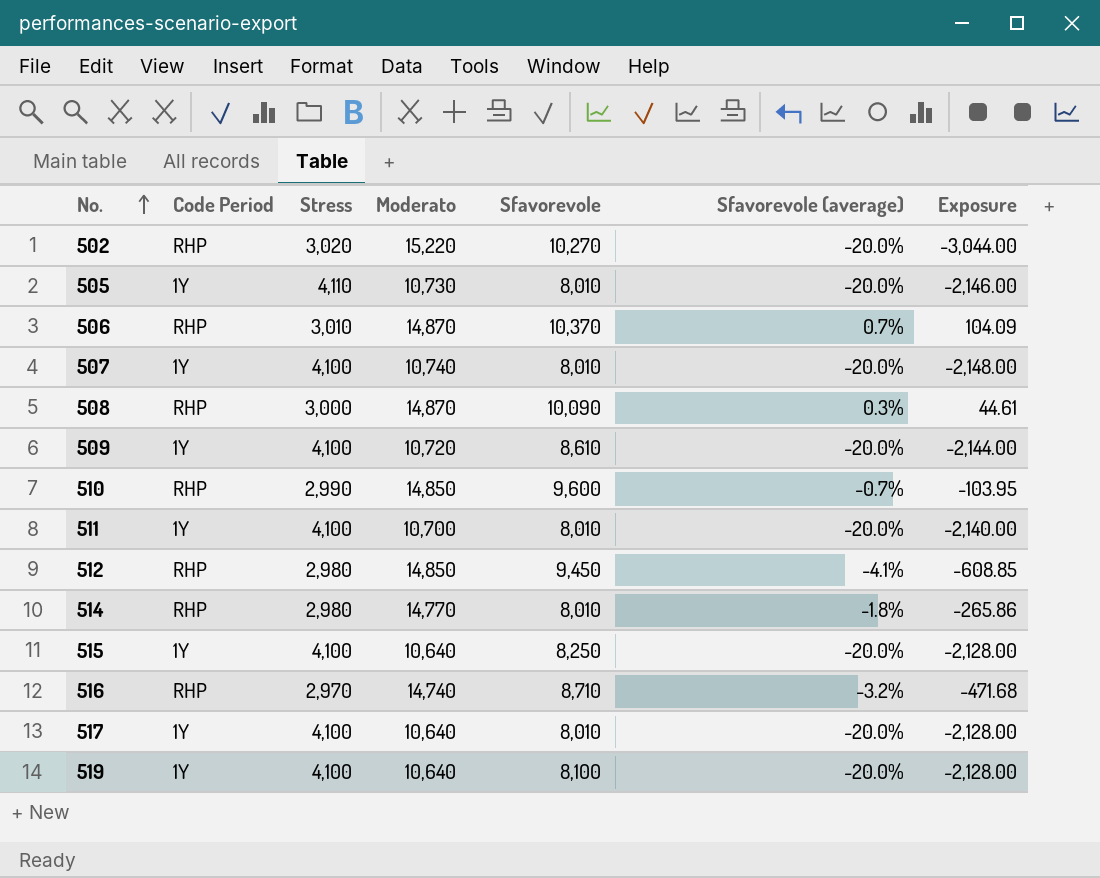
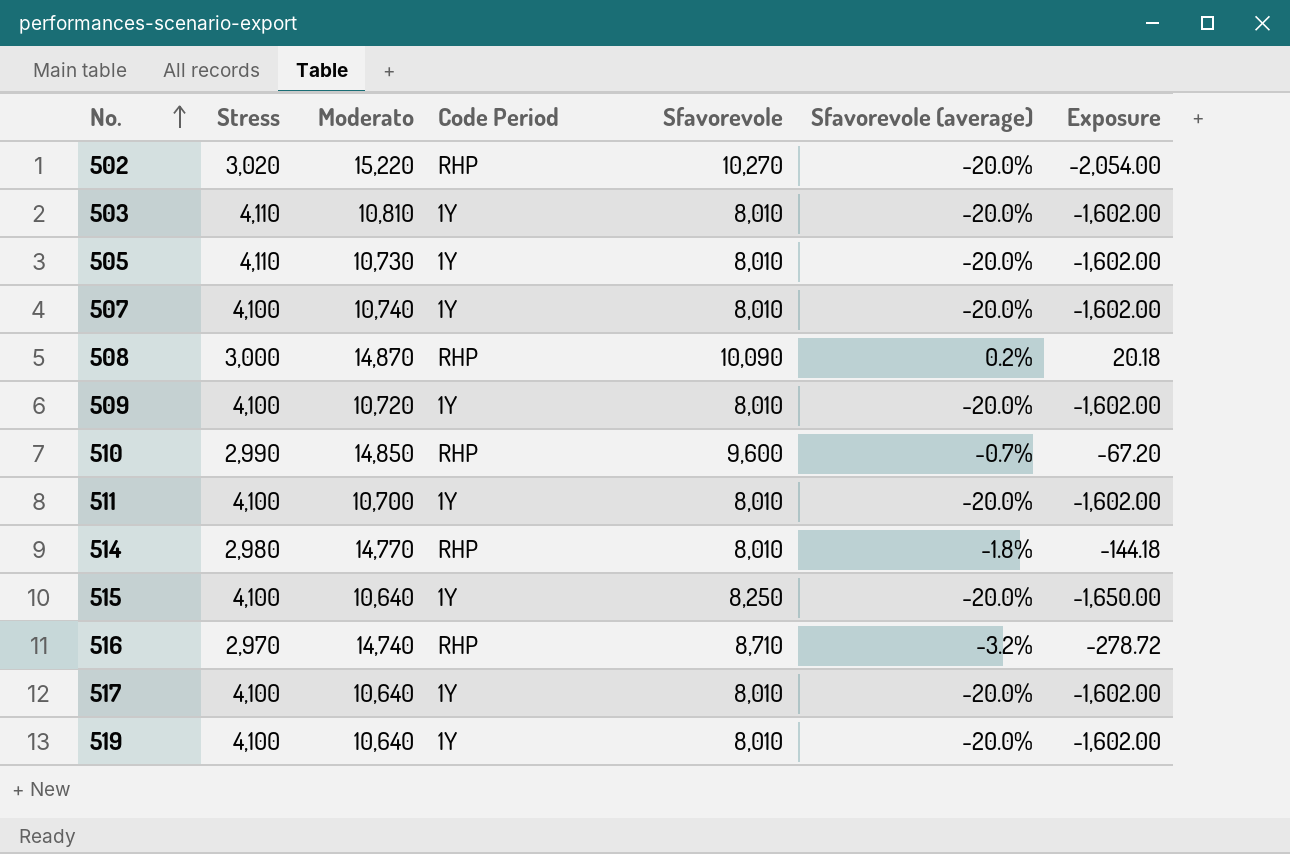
column Code Period | position: 2 -> 4
column Exposure | formula: [Moderato] * [Sfavorevole (average)] -> [Sfavorevole] * [Sfavorevole (average)]
row 506: RHP | 3,010 | 14,870 | 10,370 | 0.7% | 104.09 -> none
row 512: RHP | 2,980 | 14,850 | 9,450 | -4.1% | -608.85 -> none
row 503: none -> 4,110 | 10,810 | 1Y | 8,010 | -20.0% | -1,602.00
508 | Sfavorevole (average): 0.3% -> 0.2%
509 | Sfavorevole: 8,610 -> 8,010
519 | Sfavorevole: 8,100 -> 8,010

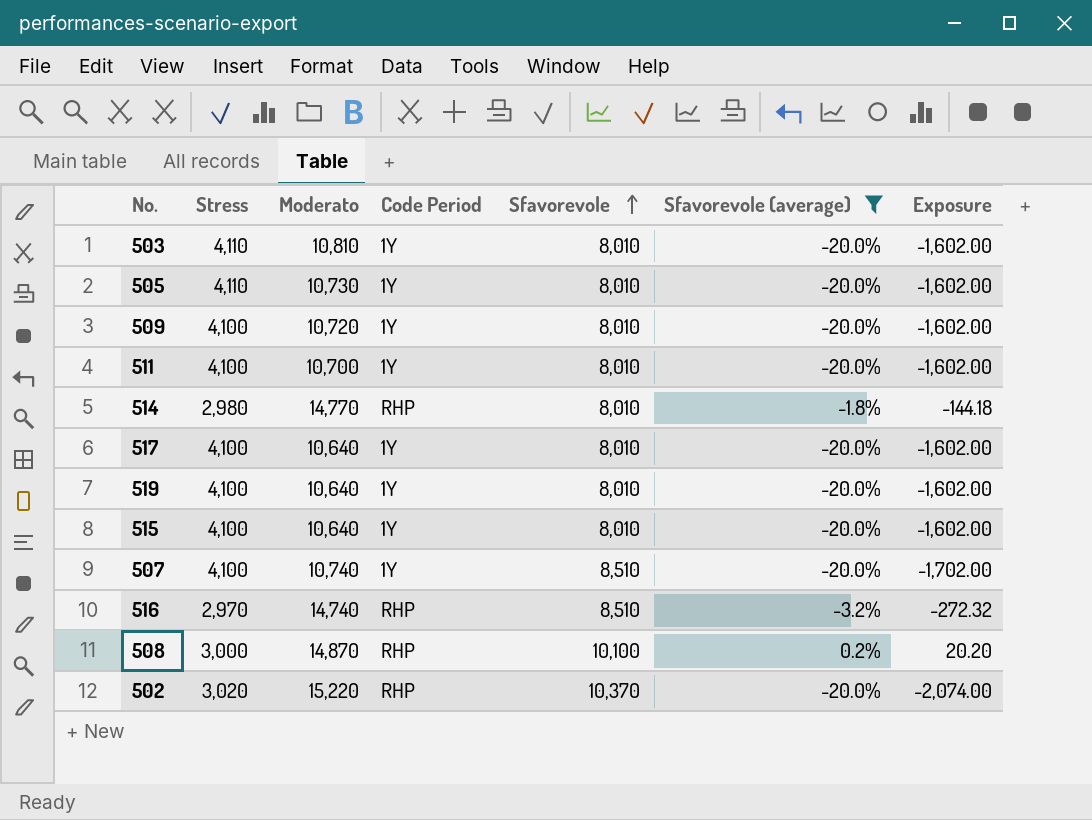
filter: none -> Sfavorevole (average) != -0.7%
row order: No. ascending -> Sfavorevole ascending
515 | Sfavorevole: 8,250 -> 8,010
515 | Exposure: -1,650.00 -> -1,602.00
507 | Sfavorevole: 8,010 -> 8,510
507 | Exposure: -1,602.00 -> -1,702.00
516 | Sfavorevole: 8,710 -> 8,510
516 | Exposure: -278.72 -> -272.32
508 | Sfavorevole: 10,090 -> 10,100
508 | Exposure: 20.18 -> 20.20
502 | Sfavorevole: 10,270 -> 10,370
502 | Exposure: -2,054.00 -> -2,074.00

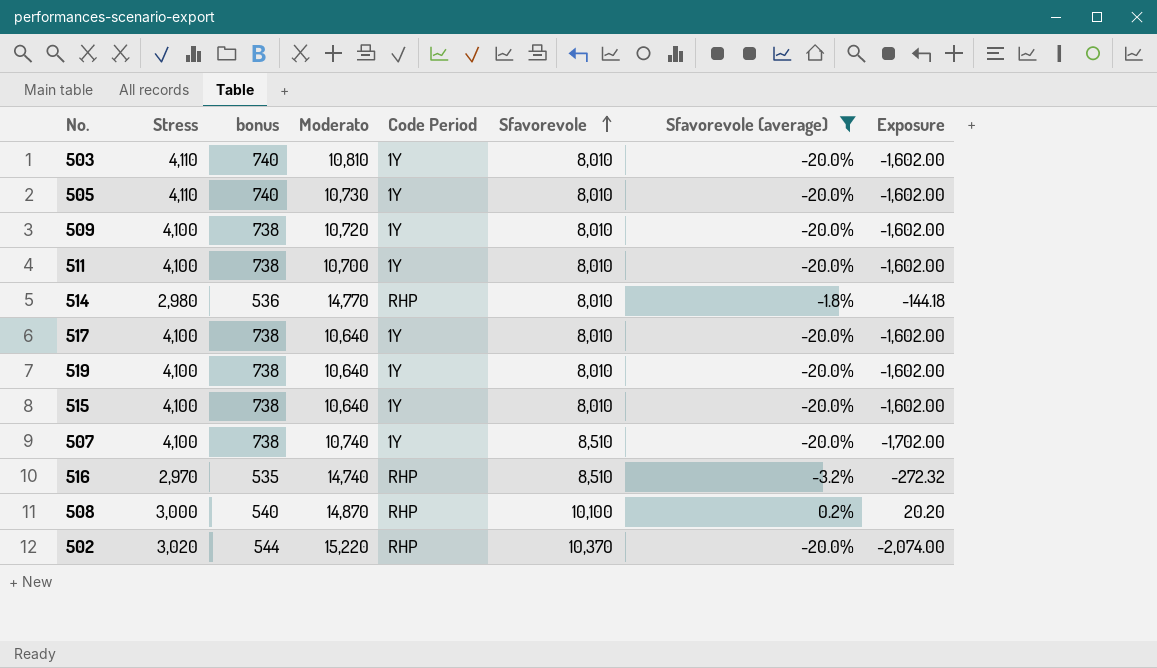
column bonus | formula: none -> [Stress] * 0.18

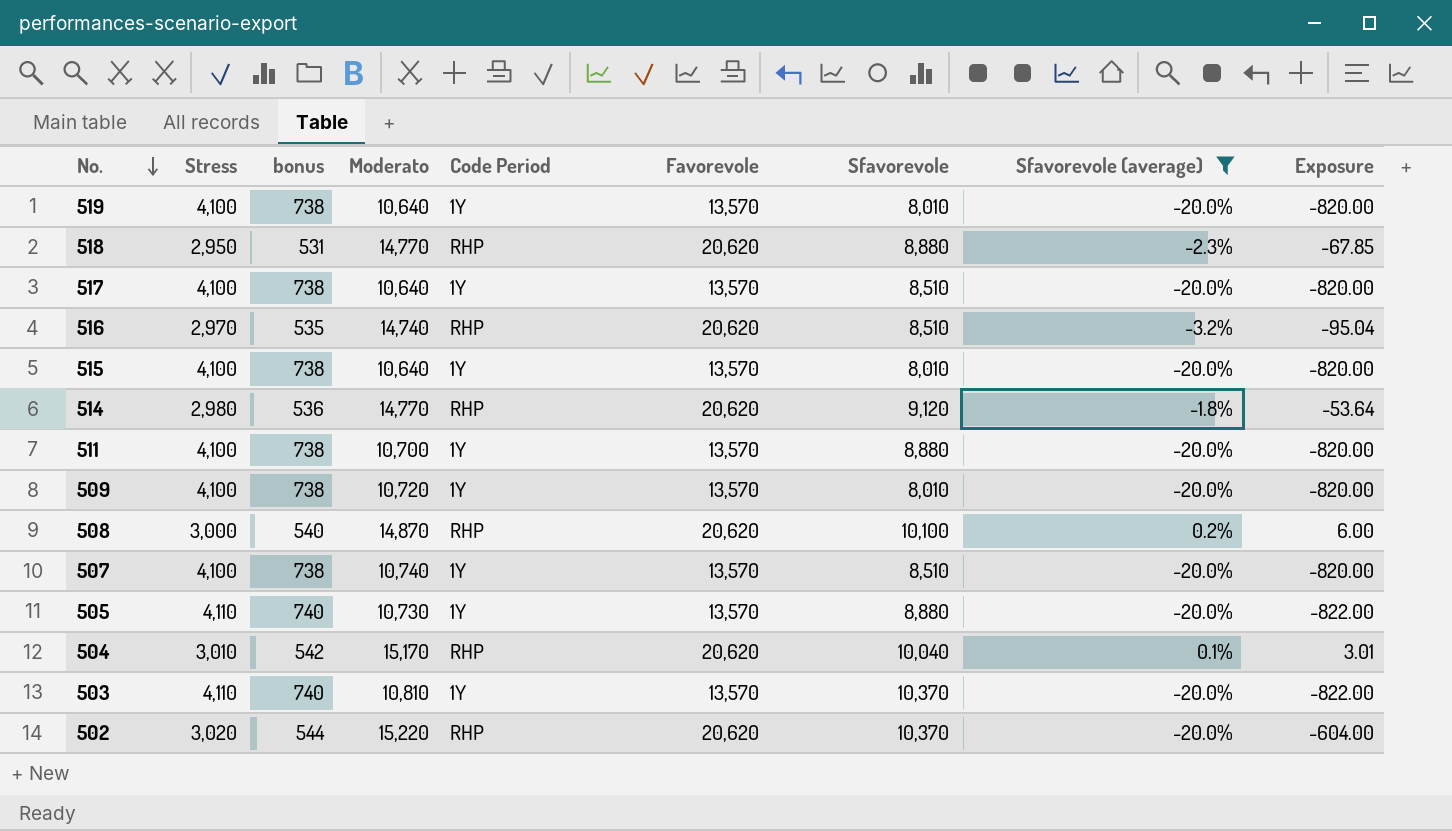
row order: Sfavorevole ascending -> No. descending
column Favorevole | position: none -> 6
column Exposure | formula: [Sfavorevole] * [Sfavorevole (average)] -> [Stress] * [Sfavorevole (average)]
row 518: none -> 2,950 | 531 | 14,770 | RHP | 20,620 | 8,880 | -2.3% | -67.85
517 | Sfavorevole: 8,010 -> 8,510
514 | Sfavorevole: 8,010 -> 9,120
511 | Sfavorevole: 8,010 -> 8,880
505 | Sfavorevole: 8,010 -> 8,880
row 504: none -> 3,010 | 542 | 15,170 | RHP | 20,620 | 10,040 | 0.1% | 3.01
503 | Sfavorevole: 8,010 -> 10,370

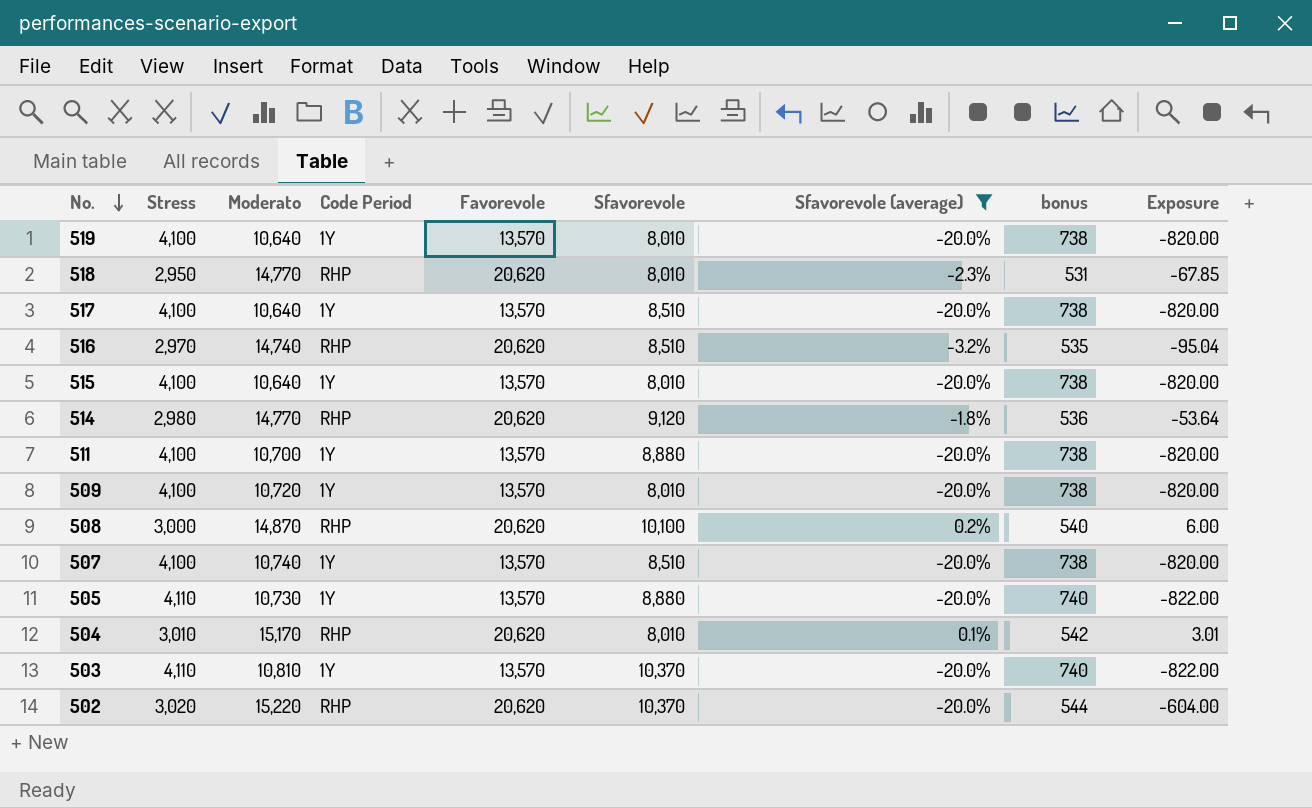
column bonus | position: 3 -> 8
518 | Sfavorevole: 8,880 -> 8,010
504 | Sfavorevole: 10,040 -> 8,010

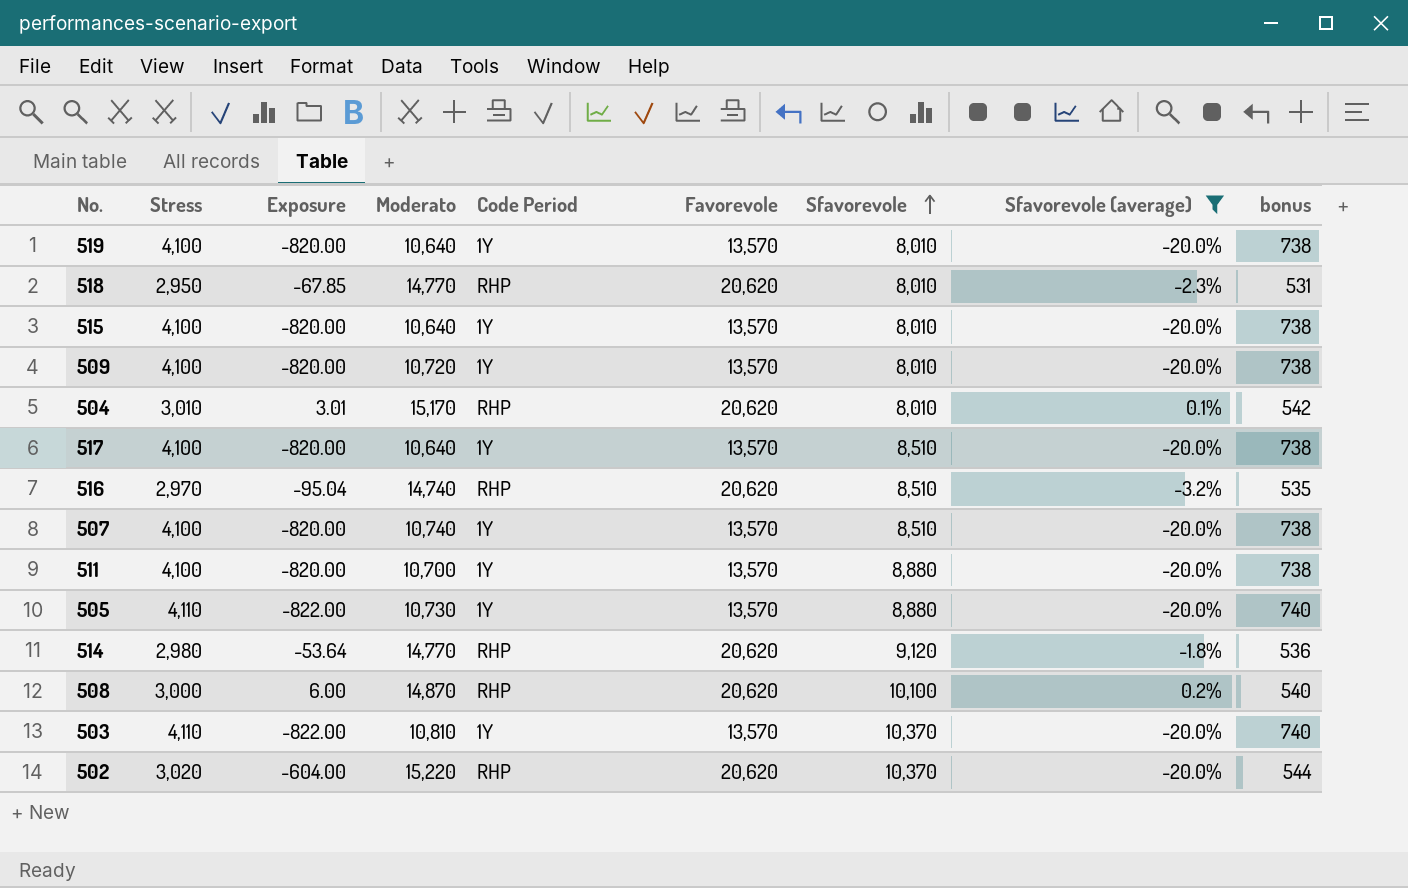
row order: No. descending -> Sfavorevole ascending
column Exposure | position: 9 -> 3

